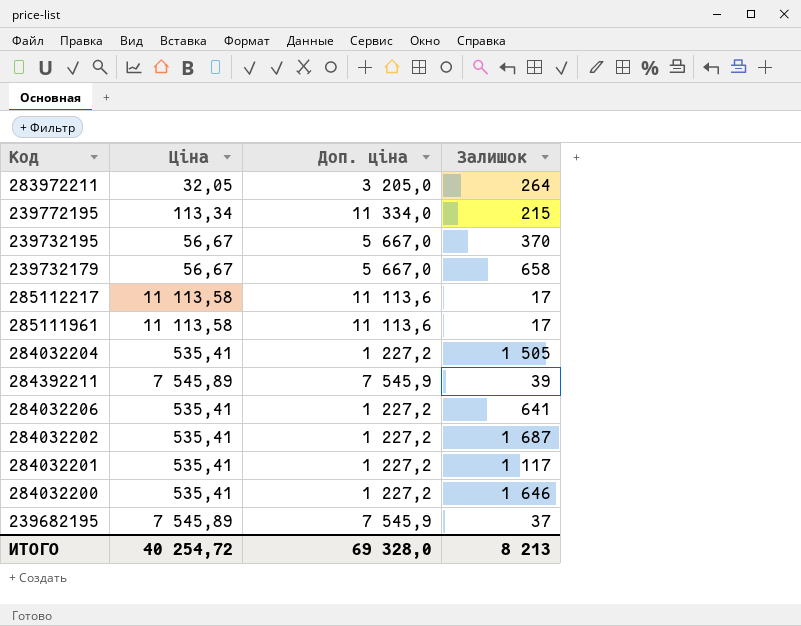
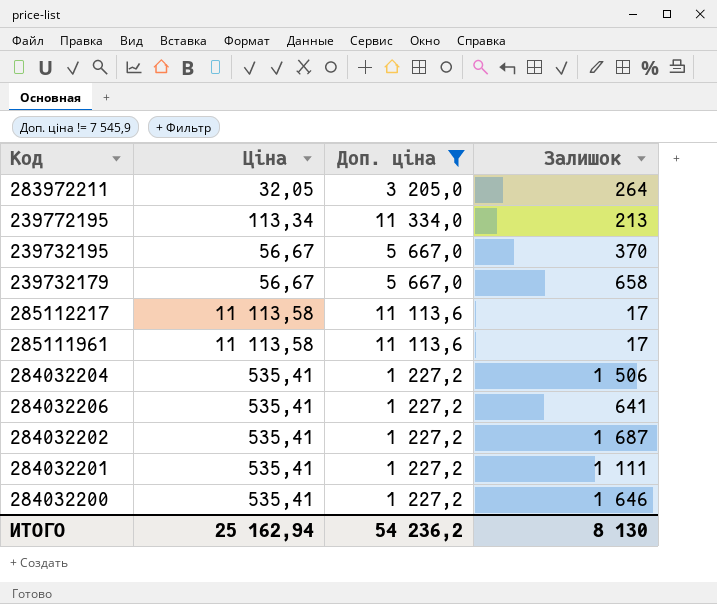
filter: none -> Доп. ціна != 7 545,9
239772195 | Залишок: 215 -> 213
284032204 | Залишок: 1 505 -> 1 506
284032201 | Залишок: 1 117 -> 1 111
ИТОГО | Ціна: 40 254,72 -> 25 162,94
ИТОГО | Доп. ціна: 69 328,0 -> 54 236,2
ИТОГО | Залишок: 8 213 -> 8 130

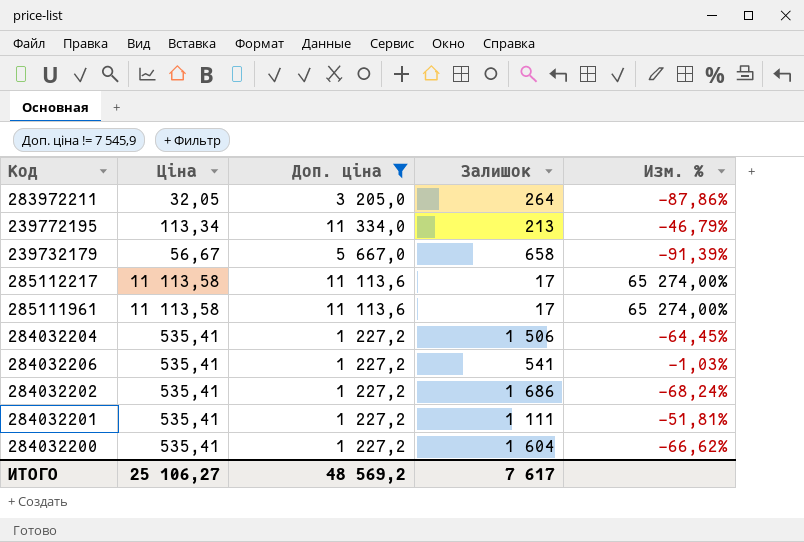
column Изм. % | formula: none -> ([Ціна] - [Залишок]) / [Залишок]
row 239732195: 56,67 | 5 667,0 | 370 -> none
284032206 | Залишок: 641 -> 541
284032202 | Залишок: 1 687 -> 1 686
284032200 | Залишок: 1 646 -> 1 604
ИТОГО | Ціна: 25 162,94 -> 25 106,27
ИТОГО | Доп. ціна: 54 236,2 -> 48 569,2
ИТОГО | Залишок: 8 130 -> 7 617

